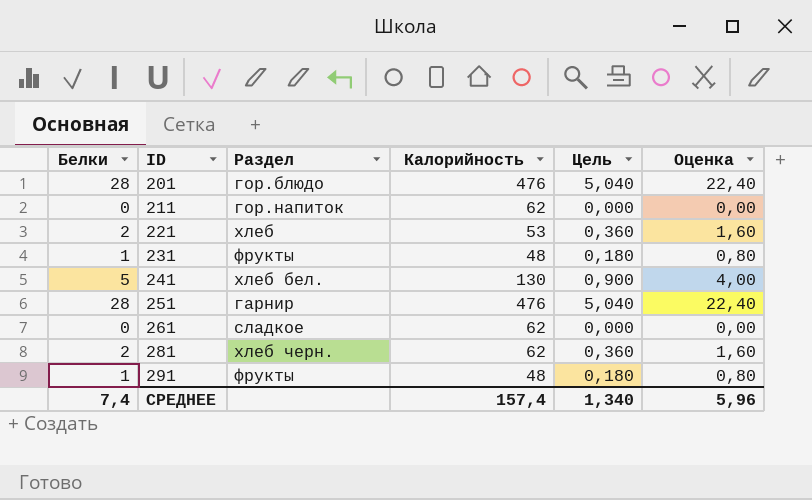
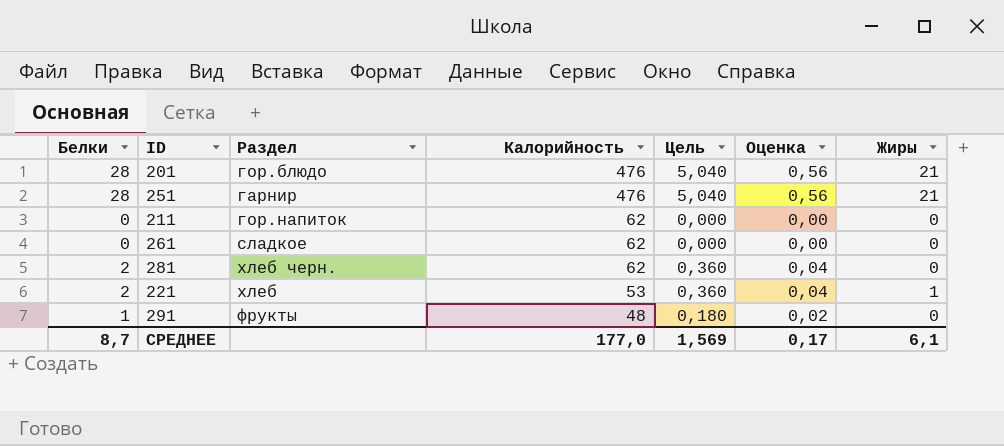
row order: ID ascending -> Калорийность descending
column Оценка | formula: [Белки] * 0,8 -> [Белки] * 0,02
column Жиры | position: none -> 7
row 231: 1 | фрукты | 48 | 0,180 | 0,80 -> none
row 241: 5 | хлеб бел. | 130 | 0,900 | 4,00 -> none
СРЕДНЕЕ | Белки: 7,4 -> 8,7
СРЕДНЕЕ | Калорийность: 157,4 -> 177,0
СРЕДНЕЕ | Цель: 1,340 -> 1,569
СРЕДНЕЕ | Оценка: 5,96 -> 0,17

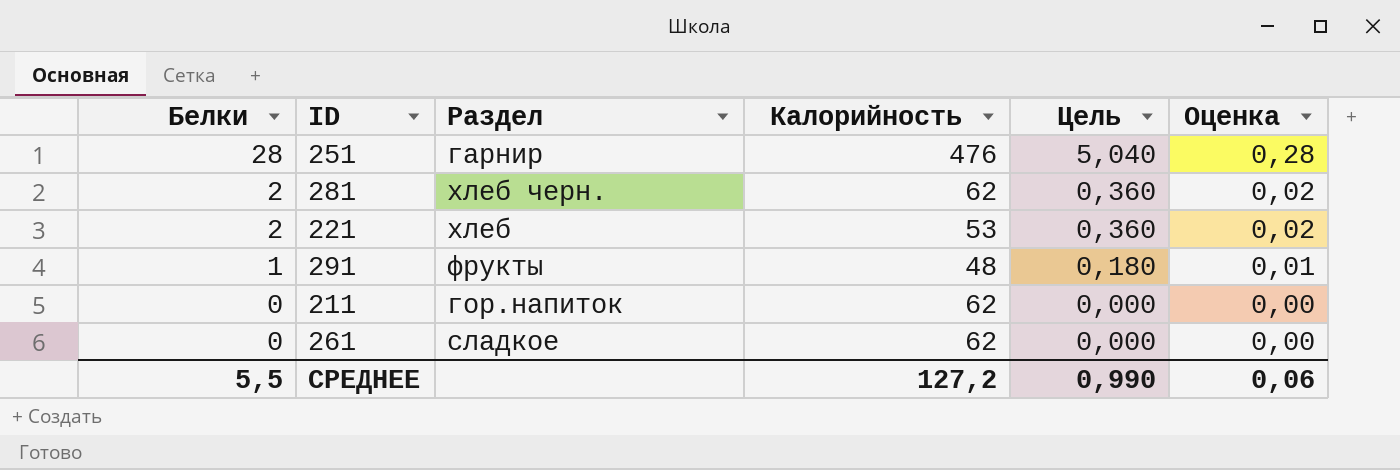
row order: Калорийность descending -> Белки descending
column Жиры | position: 7 -> none
column Оценка | formula: [Белки] * 0,02 -> [Белки] * 0,01
row 201: 28 | гор.блюдо | 476 | 5,040 | 0,56 | 21 -> none
СРЕДНЕЕ | Белки: 8,7 -> 5,5
СРЕДНЕЕ | Калорийность: 177,0 -> 127,2
СРЕДНЕЕ | Цель: 1,569 -> 0,990
СРЕДНЕЕ | Оценка: 0,17 -> 0,06

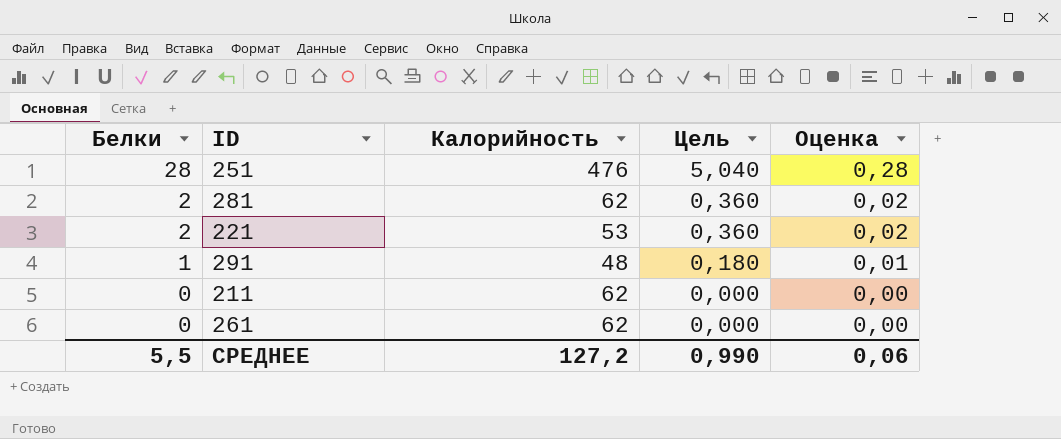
column Раздел | position: 3 -> none

